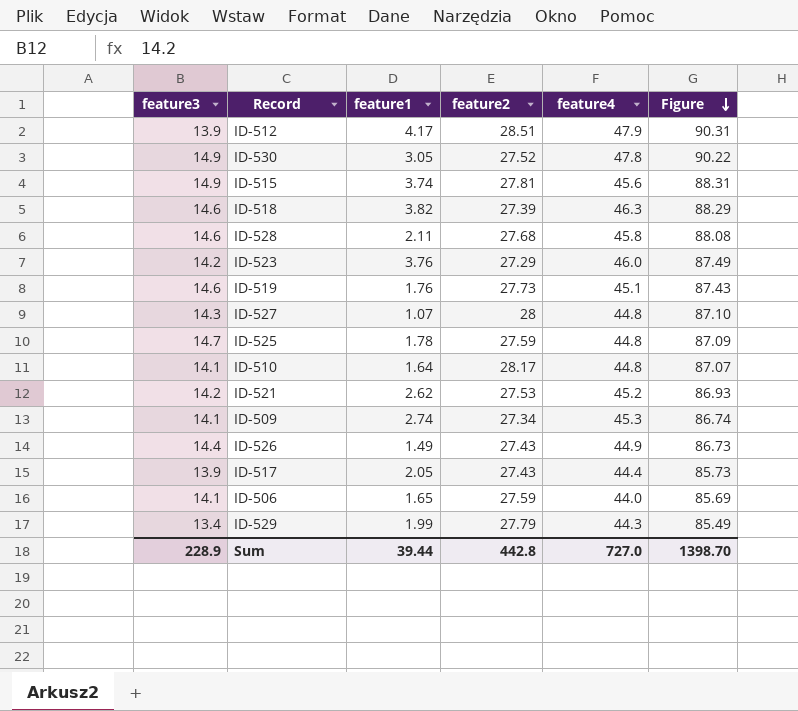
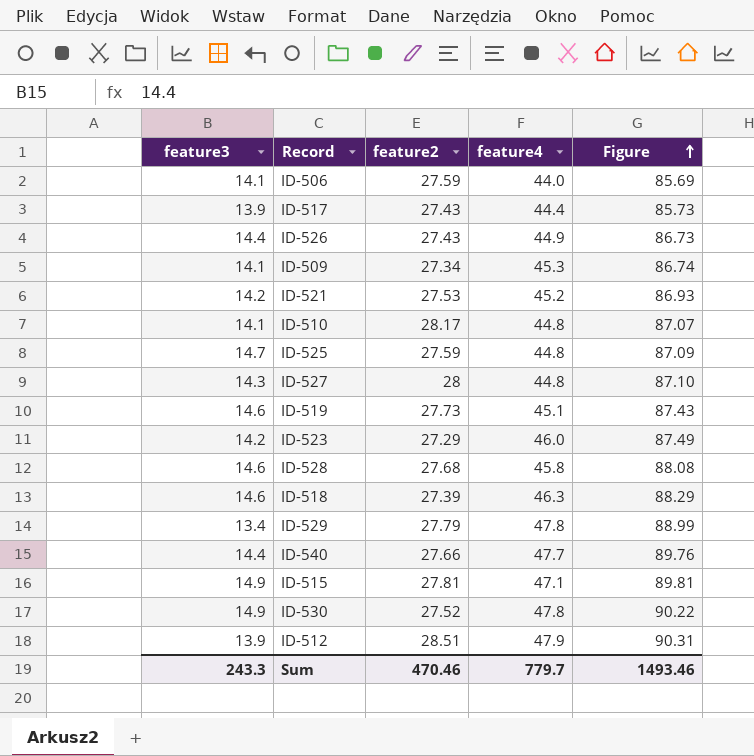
row order: Figure descending -> Figure ascending
column feature1 | position: 3 -> none
ID-529 | feature4: 44.3 -> 47.8
ID-529 | Figure: 85.49 -> 88.99
row ID-540: none -> 14.4 | 27.66 | 47.7 | 89.76
ID-515 | feature4: 45.6 -> 47.1
ID-515 | Figure: 88.31 -> 89.81
Sum | feature3: 228.9 -> 243.3
Sum | feature2: 442.8 -> 470.46
Sum | feature4: 727.0 -> 779.7
Sum | Figure: 1398.70 -> 1493.46

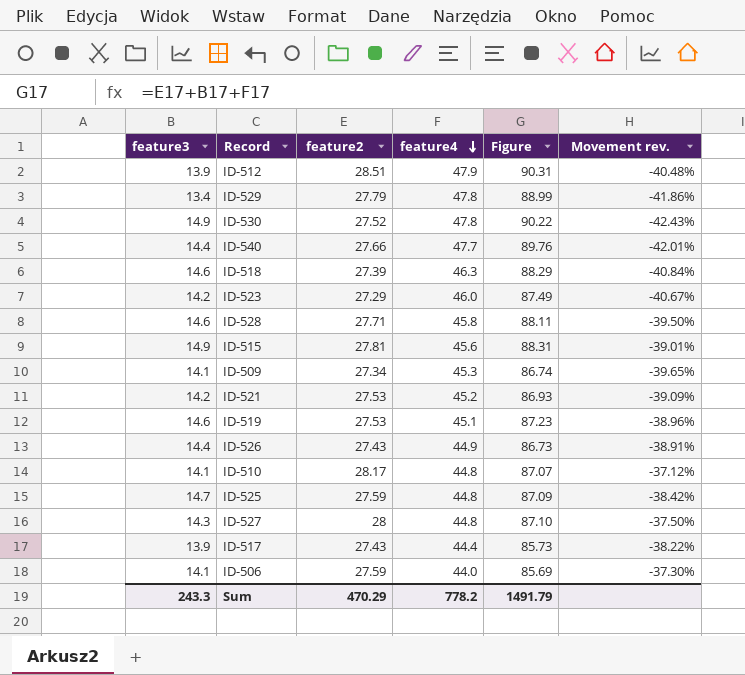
row order: Figure ascending -> feature4 descending
column Movement rev. | formula: none -> ([feature2] - [feature4]) / [feature4]
ID-528 | feature2: 27.68 -> 27.71
ID-528 | Figure: 88.08 -> 88.11
ID-515 | feature4: 47.1 -> 45.6
ID-515 | Figure: 89.81 -> 88.31
ID-519 | feature2: 27.73 -> 27.53
ID-519 | Figure: 87.43 -> 87.23
Sum | feature2: 470.46 -> 470.29
Sum | feature4: 779.7 -> 778.2
Sum | Figure: 1493.46 -> 1491.79

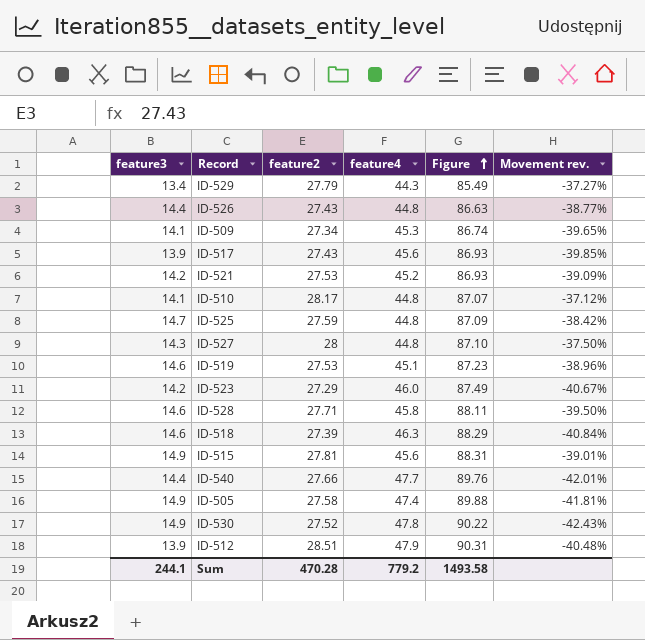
row order: feature4 descending -> Figure ascending
row ID-506: 14.1 | 27.59 | 44.0 | 85.69 | -37.30% -> none
ID-529 | feature4: 47.8 -> 44.3
ID-529 | Figure: 88.99 -> 85.49
ID-529 | Movement rev.: -41.86% -> -37.27%
ID-526 | feature4: 44.9 -> 44.8
ID-526 | Figure: 86.73 -> 86.63
ID-526 | Movement rev.: -38.91% -> -38.77%
ID-517 | feature4: 44.4 -> 45.6
ID-517 | Figure: 85.73 -> 86.93
ID-517 | Movement rev.: -38.22% -> -39.85%
row ID-505: none -> 14.9 | 27.58 | 47.4 | 89.88 | -41.81%
Sum | feature3: 243.3 -> 244.1
Sum | feature2: 470.29 -> 470.28
Sum | feature4: 778.2 -> 779.2
Sum | Figure: 1491.79 -> 1493.58

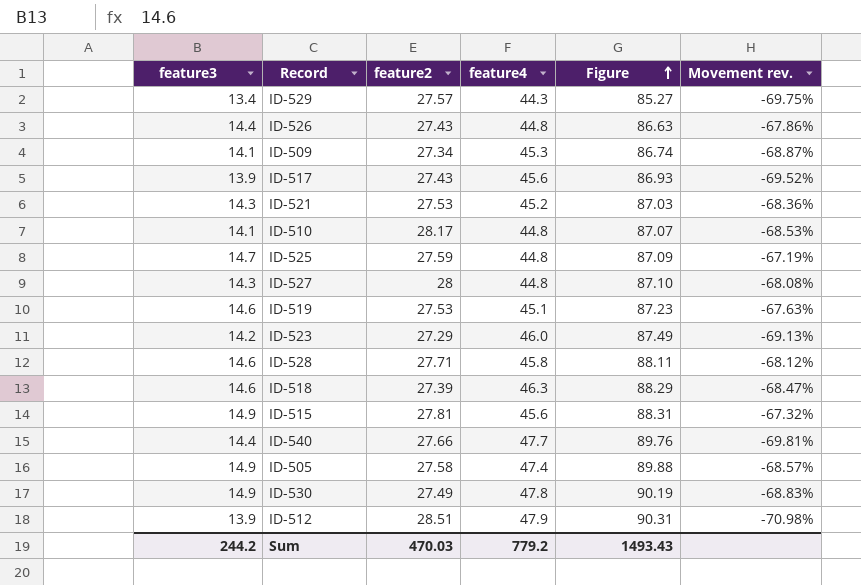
column Movement rev. | formula: ([feature2] - [feature4]) / [feature4] -> ([feature3] - [feature4]) / [feature4]
ID-529 | feature2: 27.79 -> 27.57
ID-529 | Figure: 85.49 -> 85.27
ID-521 | feature3: 14.2 -> 14.3
ID-521 | Figure: 86.93 -> 87.03
ID-530 | feature2: 27.52 -> 27.49
ID-530 | Figure: 90.22 -> 90.19
Sum | feature3: 244.1 -> 244.2
Sum | feature2: 470.28 -> 470.03
Sum | Figure: 1493.58 -> 1493.43

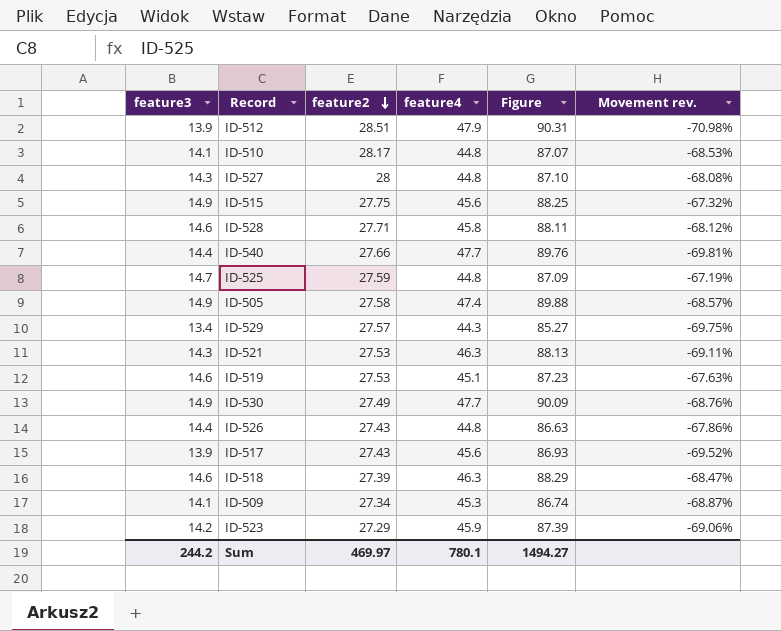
row order: Figure ascending -> feature2 descending
ID-515 | feature2: 27.81 -> 27.75
ID-515 | Figure: 88.31 -> 88.25
ID-521 | feature4: 45.2 -> 46.3
ID-521 | Figure: 87.03 -> 88.13
ID-521 | Movement rev.: -68.36% -> -69.11%
ID-530 | feature4: 47.8 -> 47.7
ID-530 | Figure: 90.19 -> 90.09
ID-530 | Movement rev.: -68.83% -> -68.76%
ID-523 | feature4: 46.0 -> 45.9
ID-523 | Figure: 87.49 -> 87.39
ID-523 | Movement rev.: -69.13% -> -69.06%
Sum | feature2: 470.03 -> 469.97
Sum | feature4: 779.2 -> 780.1
Sum | Figure: 1493.43 -> 1494.27

